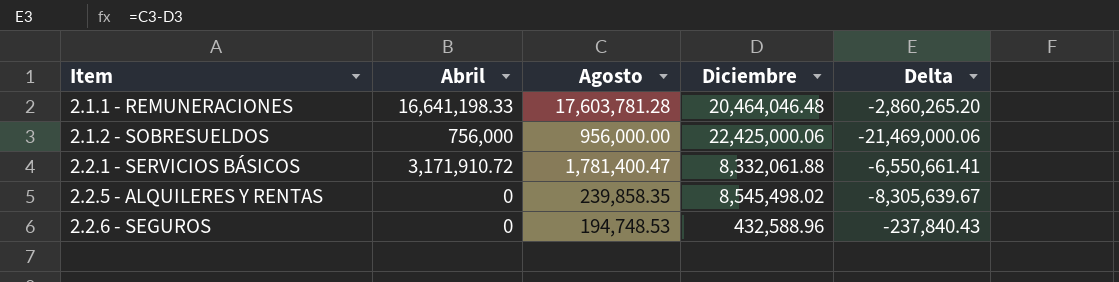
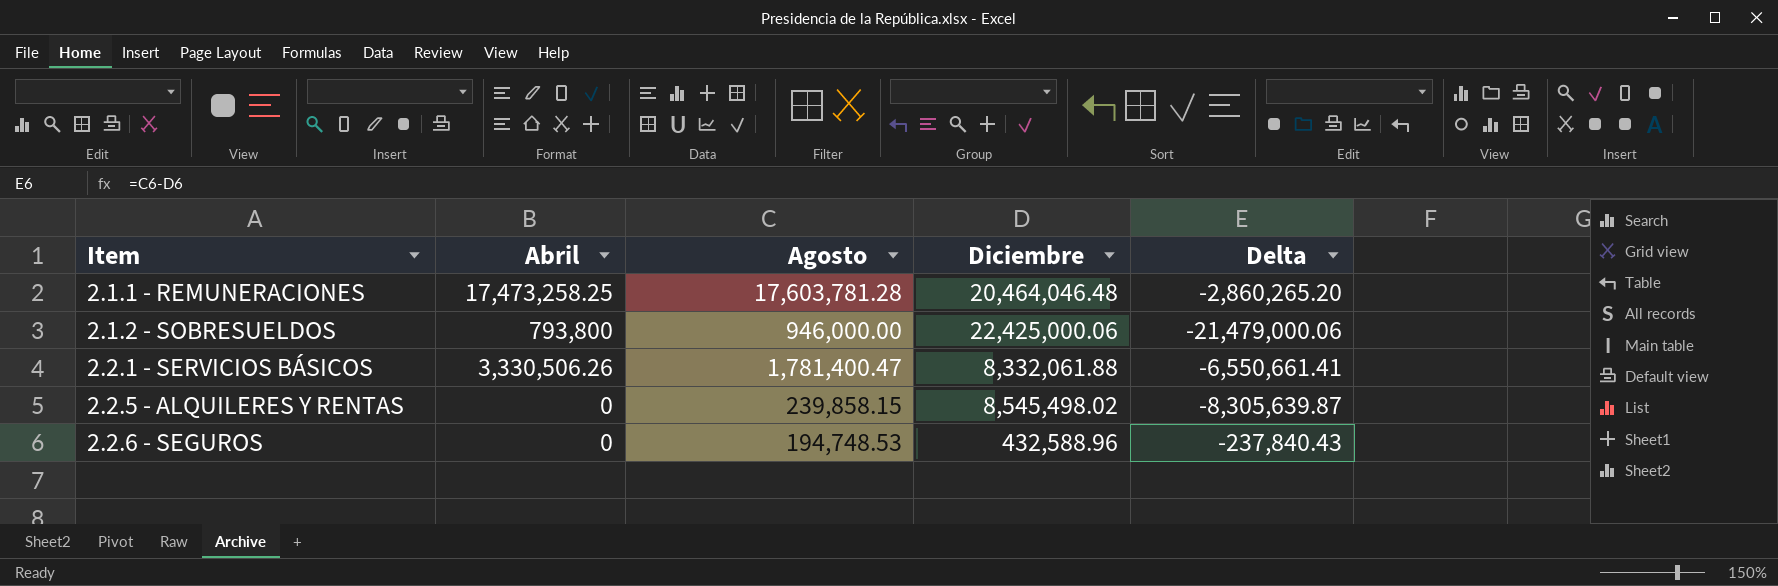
2.1.1 - REMUNERACIONES | Abril: 16,641,198.33 -> 17,473,258.25
2.1.2 - SOBRESUELDOS | Abril: 756,000 -> 793,800
2.1.2 - SOBRESUELDOS | Agosto: 956,000.00 -> 946,000.00
2.1.2 - SOBRESUELDOS | Delta: -21,469,000.06 -> -21,479,000.06
2.2.1 - SERVICIOS BÁSICOS | Abril: 3,171,910.72 -> 3,330,506.26
2.2.5 - ALQUILERES Y RENTAS | Agosto: 239,858.35 -> 239,858.15
2.2.5 - ALQUILERES Y RENTAS | Delta: -8,305,639.67 -> -8,305,639.87

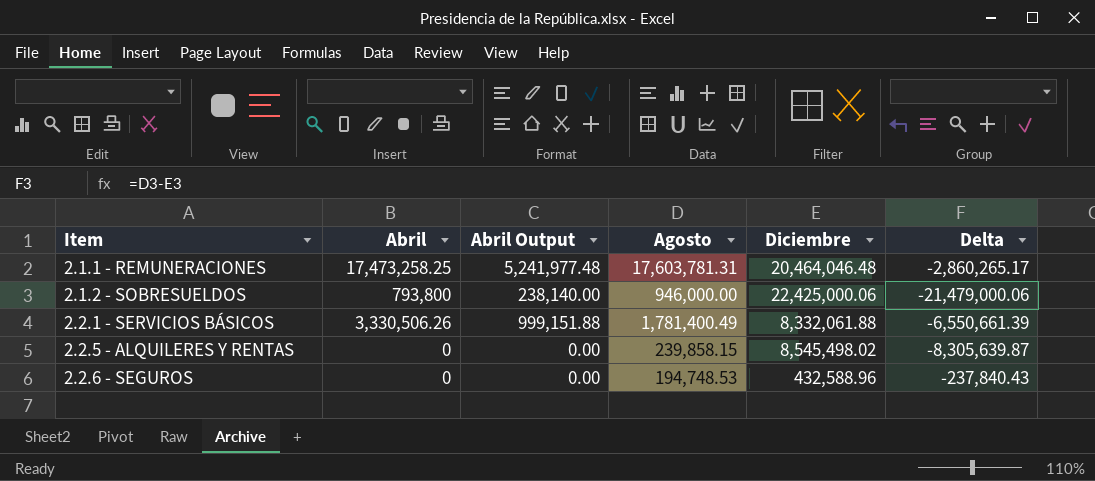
column Abril Output | formula: none -> [Abril] * 0.3
2.1.1 - REMUNERACIONES | Agosto: 17,603,781.28 -> 17,603,781.31
2.1.1 - REMUNERACIONES | Delta: -2,860,265.20 -> -2,860,265.17
2.2.1 - SERVICIOS BÁSICOS | Agosto: 1,781,400.47 -> 1,781,400.49
2.2.1 - SERVICIOS BÁSICOS | Delta: -6,550,661.41 -> -6,550,661.39

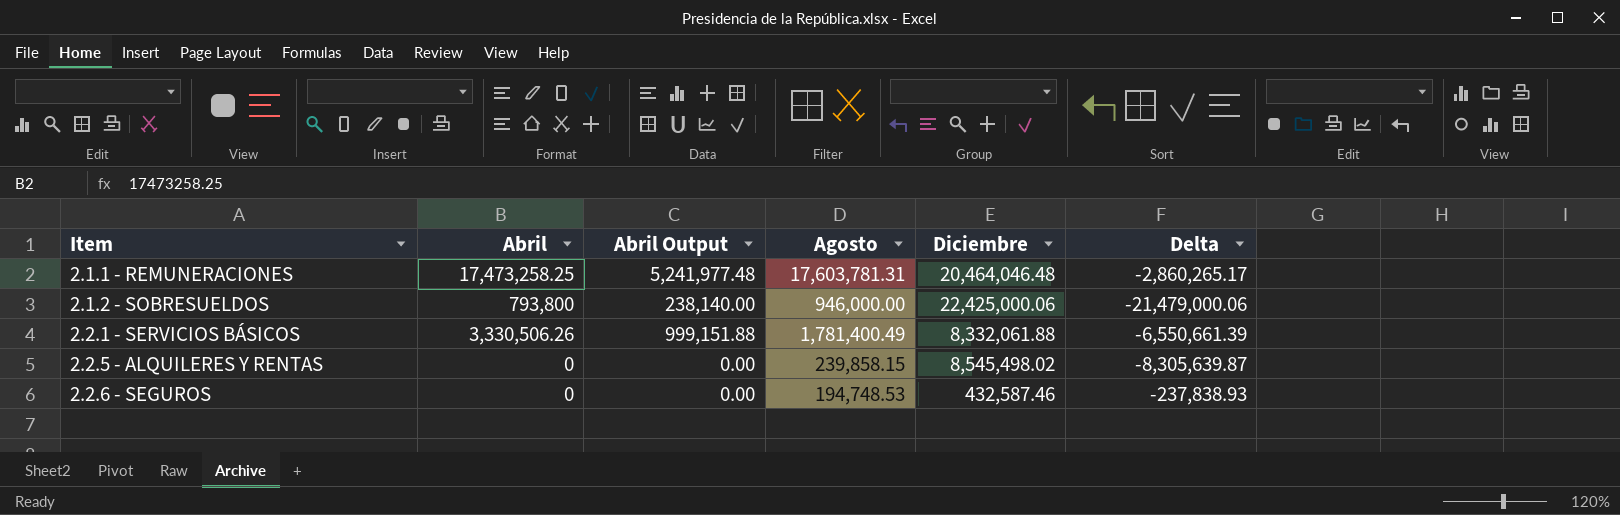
2.2.6 - SEGUROS | Diciembre: 432,588.96 -> 432,587.46
2.2.6 - SEGUROS | Delta: -237,840.43 -> -237,838.93

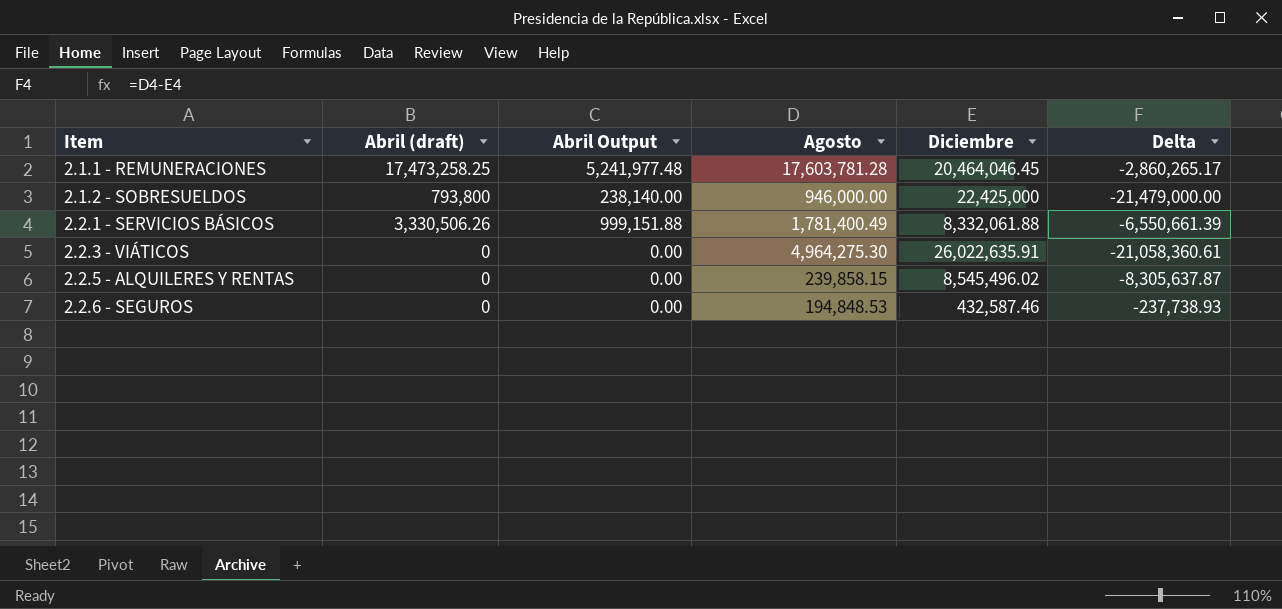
column name: Abril -> Abril (draft)
2.1.1 - REMUNERACIONES | Agosto: 17,603,781.31 -> 17,603,781.28
2.1.1 - REMUNERACIONES | Diciembre: 20,464,046.48 -> 20,464,046.45
2.1.2 - SOBRESUELDOS | Diciembre: 22,425,000.06 -> 22,425,000
2.1.2 - SOBRESUELDOS | Delta: -21,479,000.06 -> -21,479,000.00
row 2.2.3 - VIÁTICOS: none -> 0 | 0.00 | 4,964,275.30 | 26,022,635.91 | -21,058,360.61
2.2.5 - ALQUILERES Y RENTAS | Diciembre: 8,545,498.02 -> 8,545,496.02
2.2.5 - ALQUILERES Y RENTAS | Delta: -8,305,639.87 -> -8,305,637.87
2.2.6 - SEGUROS | Agosto: 194,748.53 -> 194,848.53
2.2.6 - SEGUROS | Delta: -237,838.93 -> -237,738.93

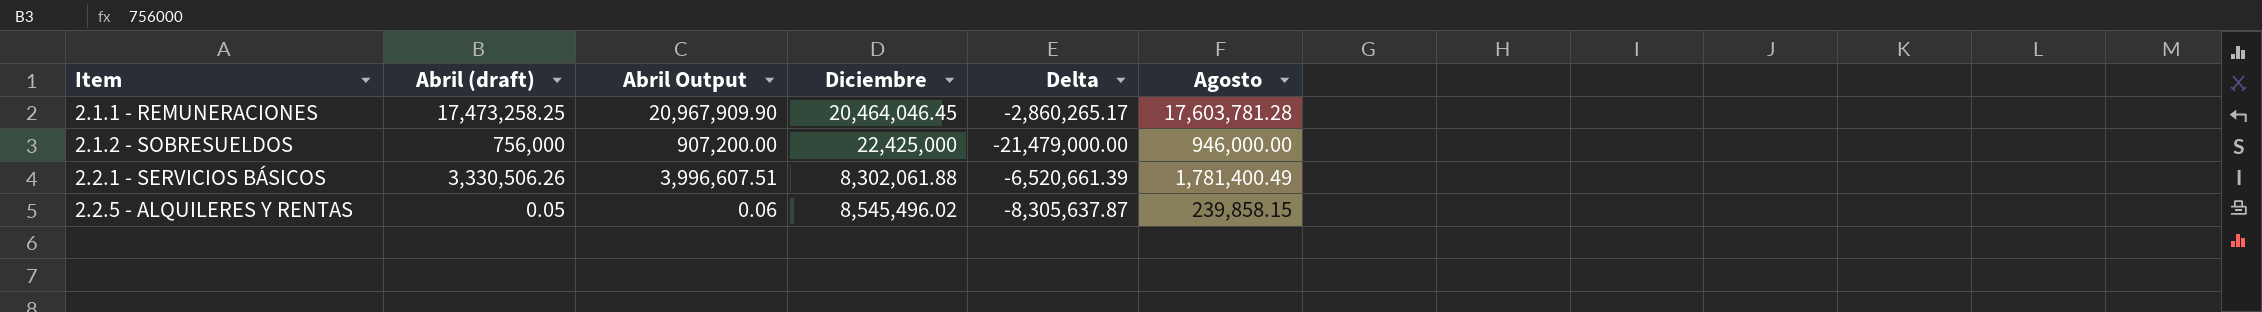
column Abril Output | formula: [Abril (draft)] * 0.3 -> [Abril (draft)] * 1.2
column Agosto | position: 4 -> 6
row 2.2.3 - VIÁTICOS: 0 | 0.00 | 4,964,275.30 | 26,022,635.91 | -21,058,360.61 -> none
row 2.2.6 - SEGUROS: 0 | 0.00 | 194,848.53 | 432,587.46 | -237,738.93 -> none
2.1.2 - SOBRESUELDOS | Abril (draft): 793,800 -> 756,000
2.2.1 - SERVICIOS BÁSICOS | Diciembre: 8,332,061.88 -> 8,302,061.88
2.2.1 - SERVICIOS BÁSICOS | Delta: -6,550,661.39 -> -6,520,661.39
2.2.5 - ALQUILERES Y RENTAS | Abril (draft): 0 -> 0.05

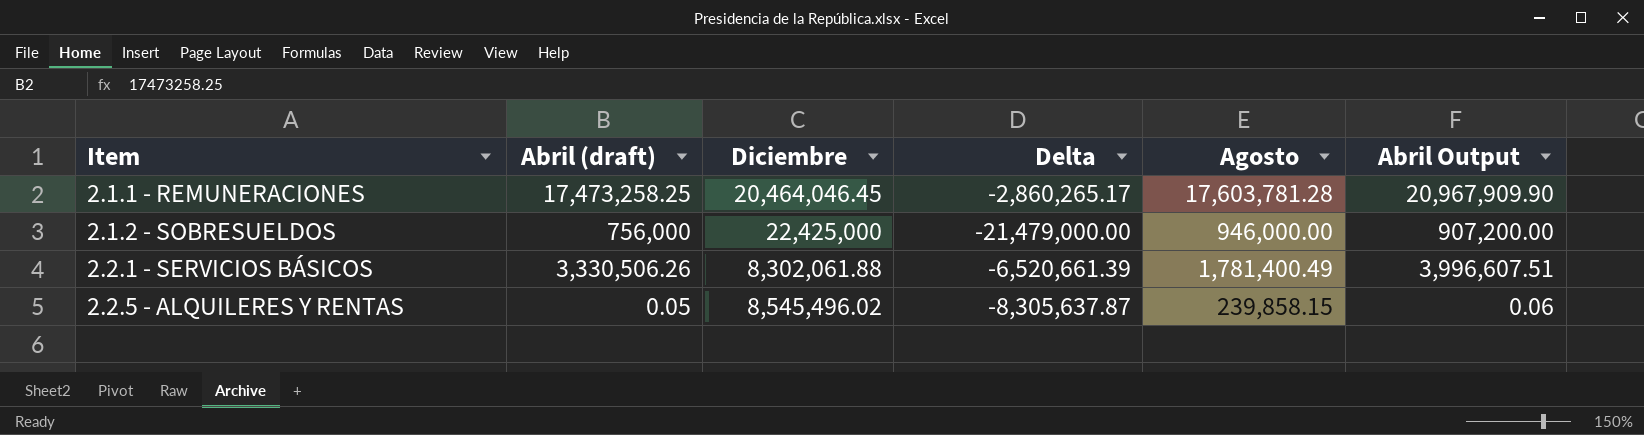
column Abril Output | position: 3 -> 6

